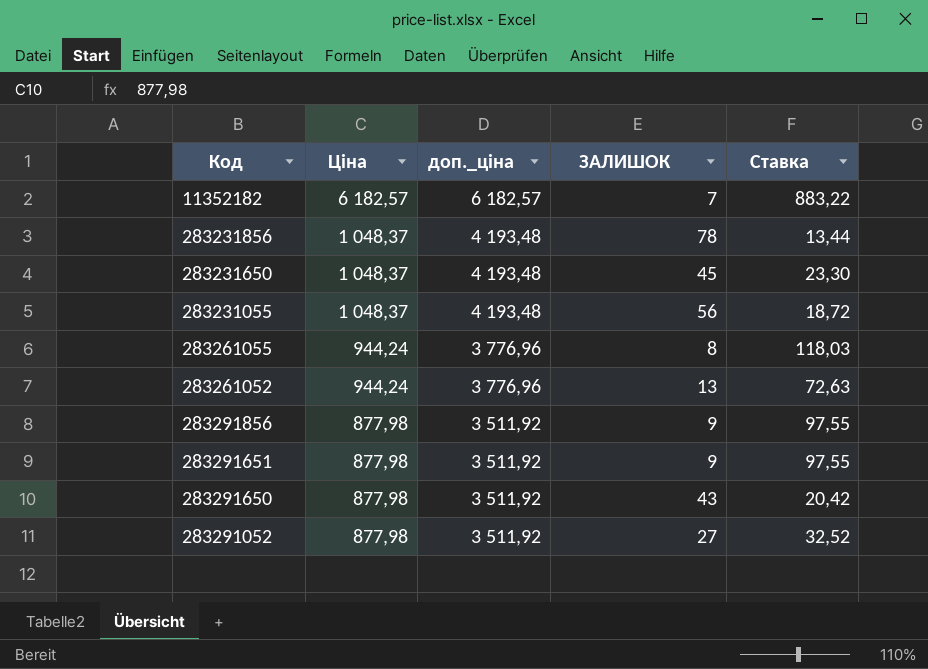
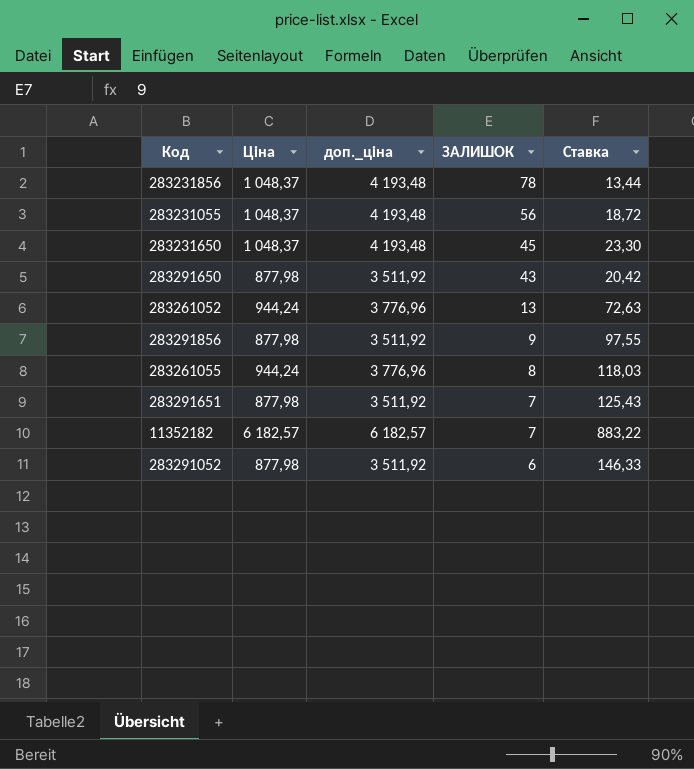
row order: Ціна descending -> ЗАЛИШОК descending
283291651 | ЗАЛИШОК: 9 -> 7
283291651 | Ставка: 97,55 -> 125,43
283291052 | ЗАЛИШОК: 27 -> 6
283291052 | Ставка: 32,52 -> 146,33

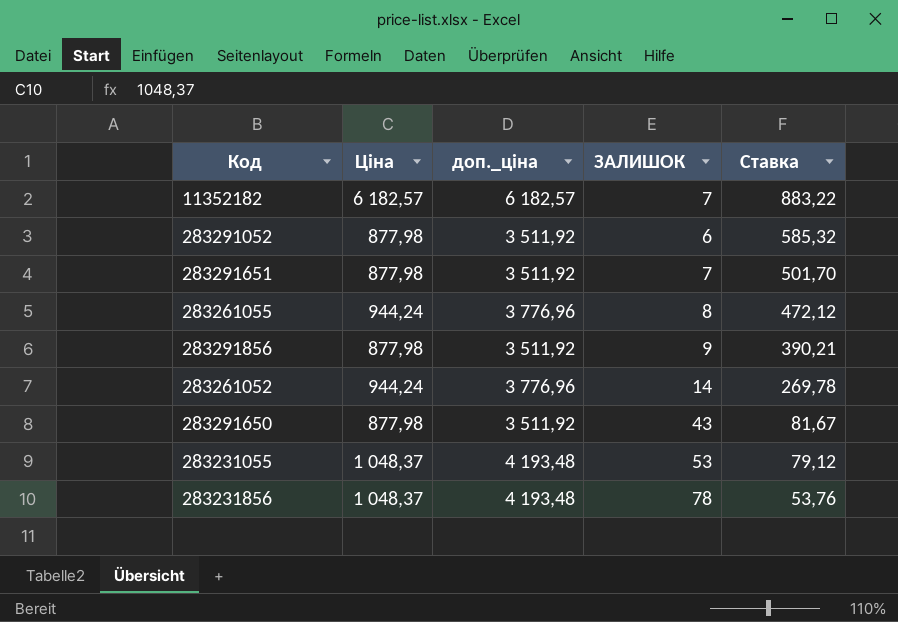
row order: ЗАЛИШОК descending -> Ставка descending
column Ставка | formula: [Ціна] / [ЗАЛИШОК] -> [доп._ціна] / [ЗАЛИШОК]
row 283231650: 1 048,37 | 4 193,48 | 45 | 23,30 -> none
283261052 | ЗАЛИШОК: 13 -> 14
283231055 | ЗАЛИШОК: 56 -> 53

